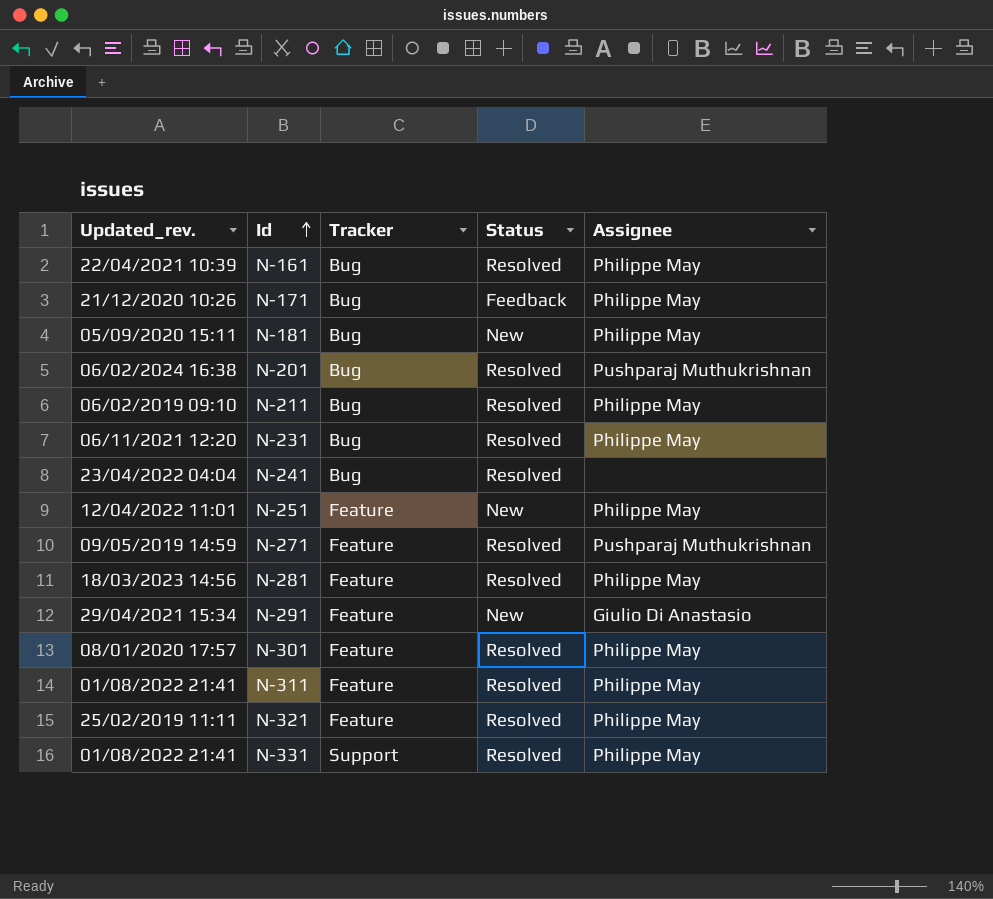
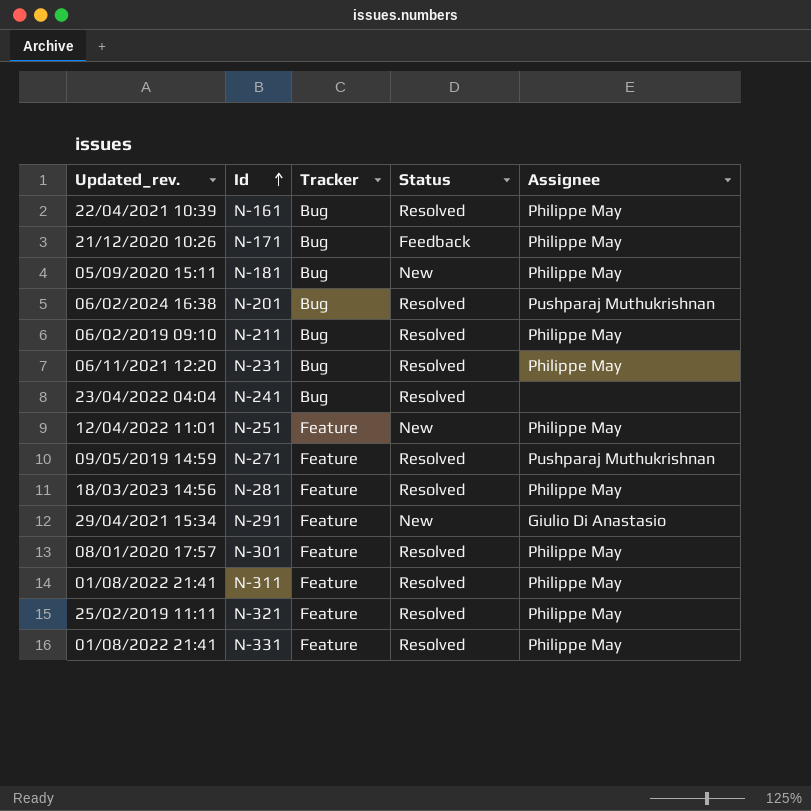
N-331 | Tracker: Support -> Feature

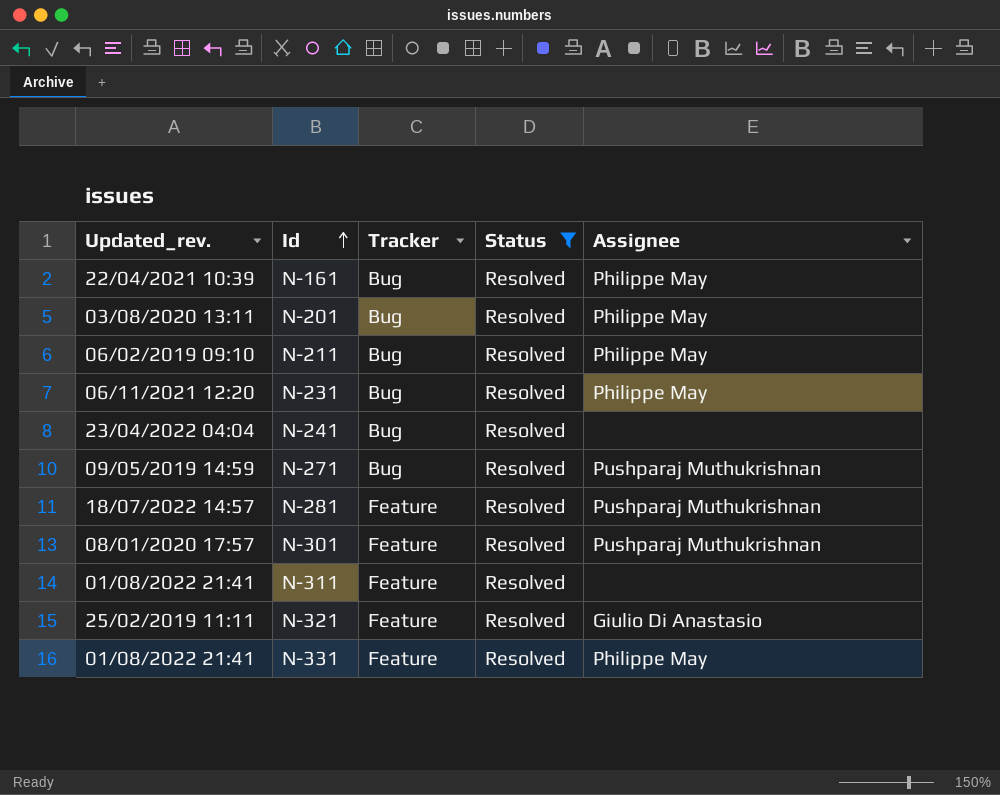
filter: none -> Status = Resolved
N-201 | Updated_rev.: 06/02/2024 16:38 -> 03/08/2020 13:11
N-201 | Assignee: Pushparaj Muthukrishnan -> Philippe May
N-271 | Tracker: Feature -> Bug
N-281 | Updated_rev.: 18/03/2023 14:56 -> 18/07/2022 14:57
N-281 | Assignee: Philippe May -> Pushparaj Muthukrishnan
N-301 | Assignee: Philippe May -> Pushparaj Muthukrishnan
N-311 | Assignee: Philippe May -> none
N-321 | Assignee: Philippe May -> Giulio Di Anastasio

